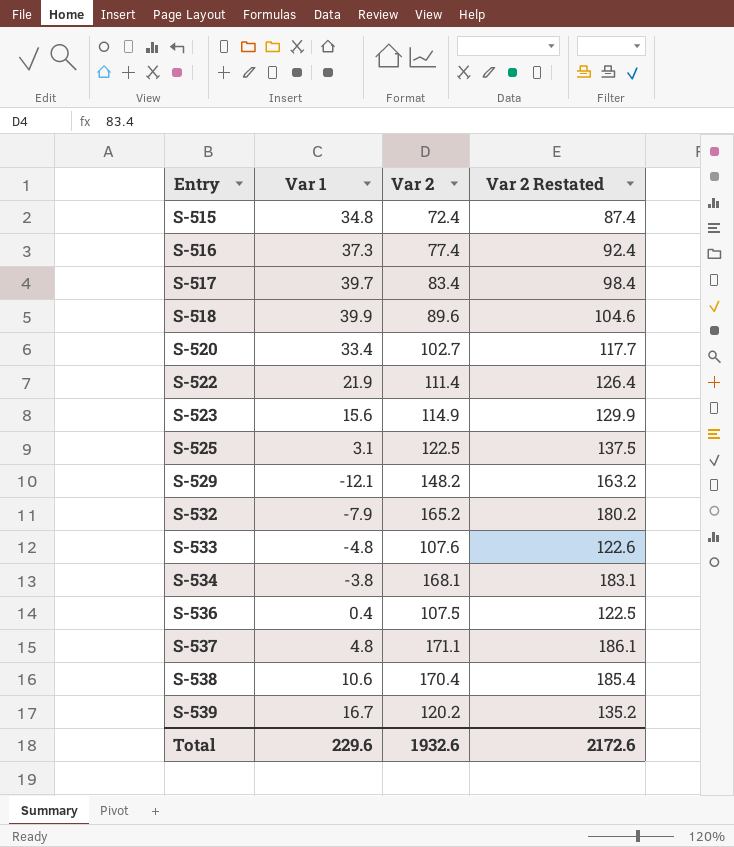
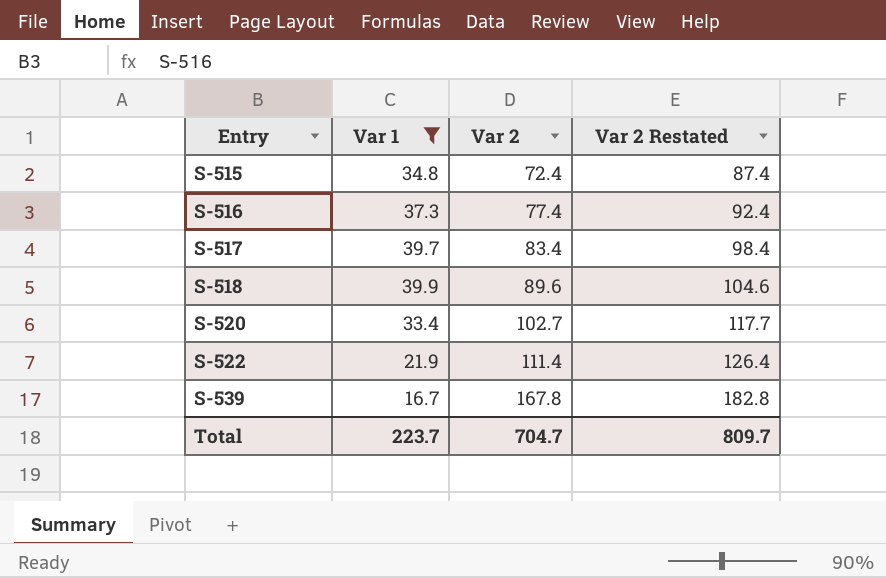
filter: none -> Var 1 >= 16.7
S-539 | Var 2: 120.2 -> 167.8
S-539 | Var 2 Restated: 135.2 -> 182.8
Total | Var 1: 229.6 -> 223.7
Total | Var 2: 1932.6 -> 704.7
Total | Var 2 Restated: 2172.6 -> 809.7

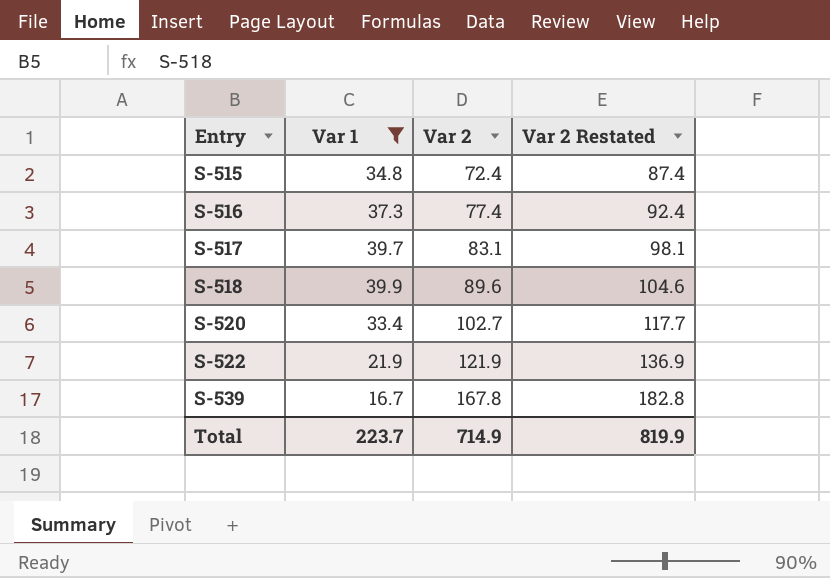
S-517 | Var 2: 83.4 -> 83.1
S-517 | Var 2 Restated: 98.4 -> 98.1
S-522 | Var 2: 111.4 -> 121.9
S-522 | Var 2 Restated: 126.4 -> 136.9
Total | Var 2: 704.7 -> 714.9
Total | Var 2 Restated: 809.7 -> 819.9

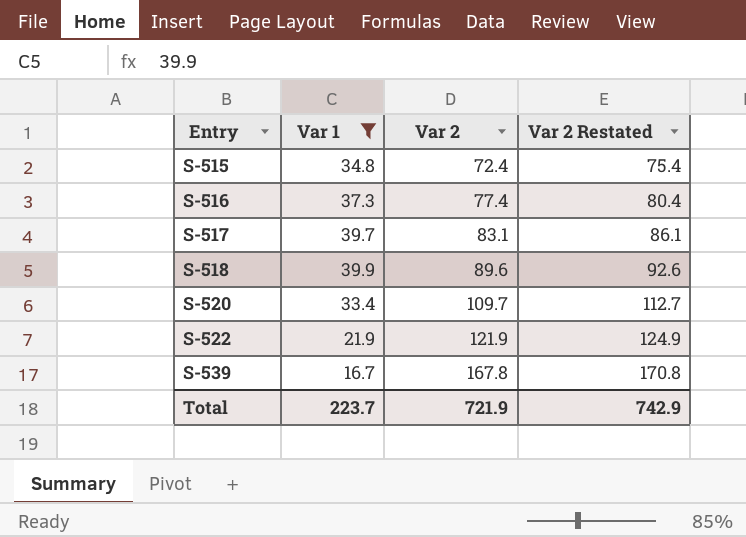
column Var 2 Restated | formula: [Var 2] + 15 -> [Var 2] + 3
S-520 | Var 2: 102.7 -> 109.7
Total | Var 2: 714.9 -> 721.9
Total | Var 2 Restated: 819.9 -> 742.9

